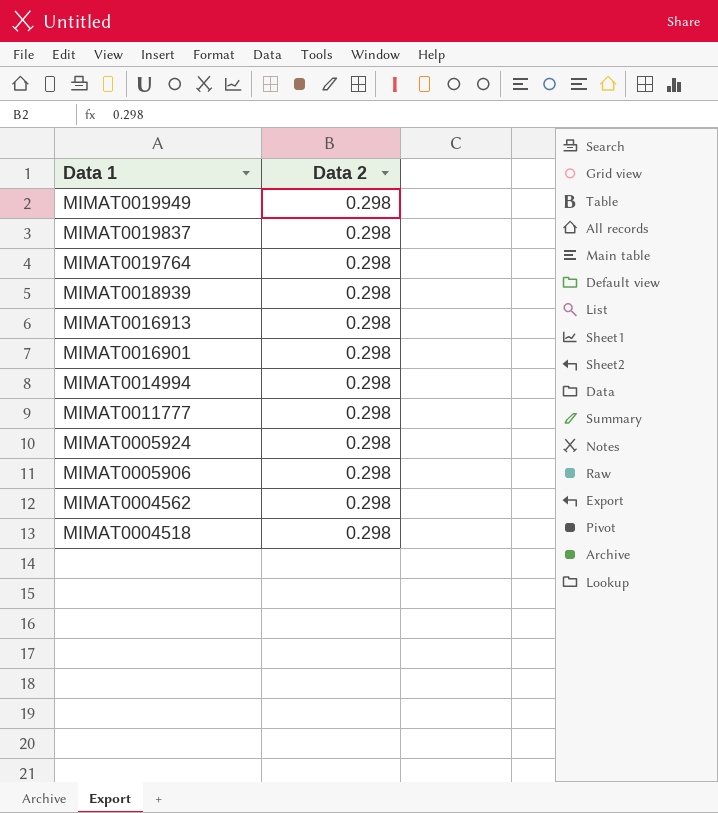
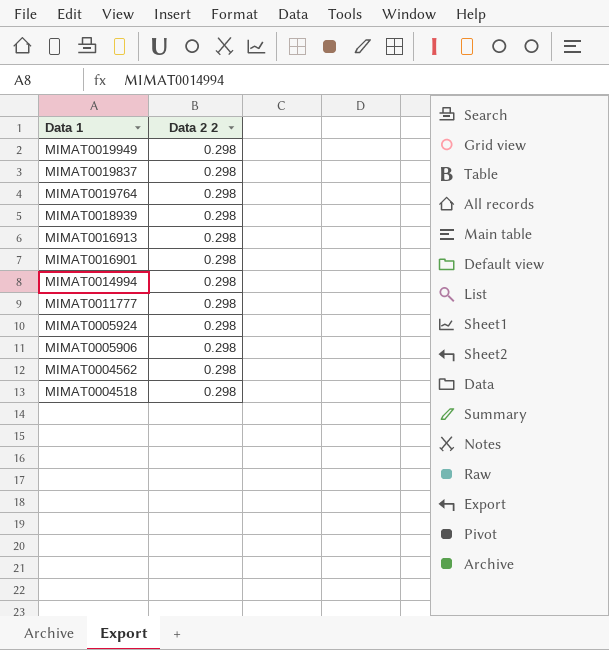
column name: Data 2 -> Data 2 2

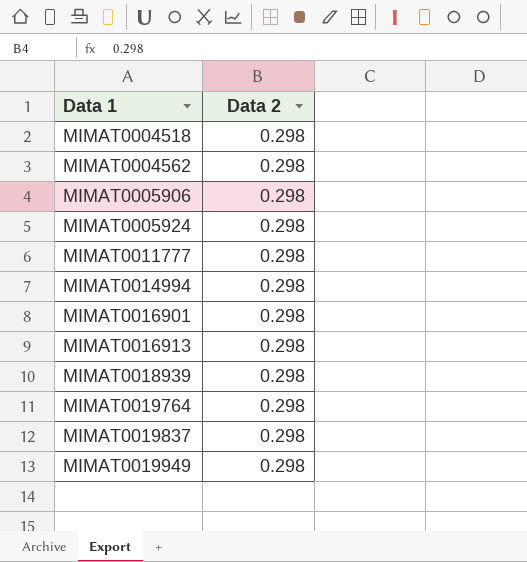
row order: Data 1 descending -> Data 1 ascending
column name: Data 2 2 -> Data 2

